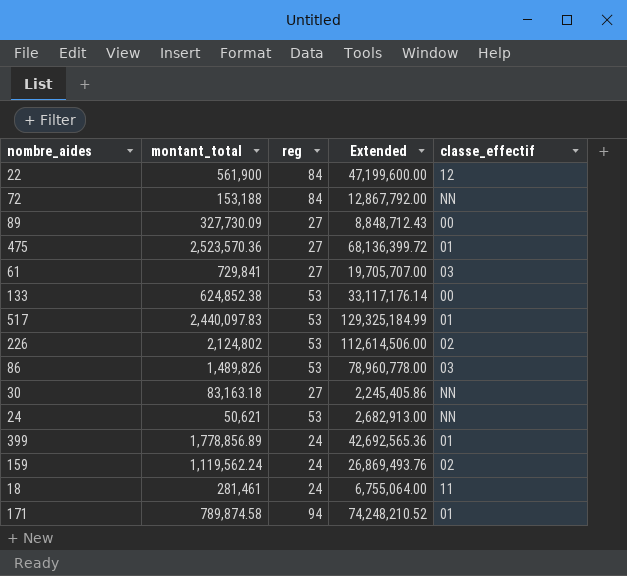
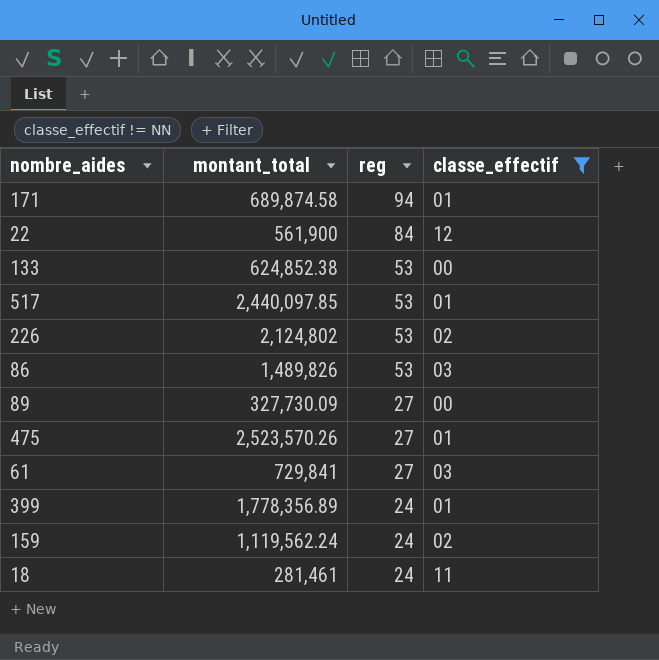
filter: none -> classe_effectif != NN
row order: none -> reg descending
column Extended | formula: [montant_total] * [reg] -> none
171 | montant_total: 789,874.58 -> 689,874.58
517 | montant_total: 2,440,097.83 -> 2,440,097.85
475 | montant_total: 2,523,570.36 -> 2,523,570.26
399 | montant_total: 1,778,856.89 -> 1,778,356.89

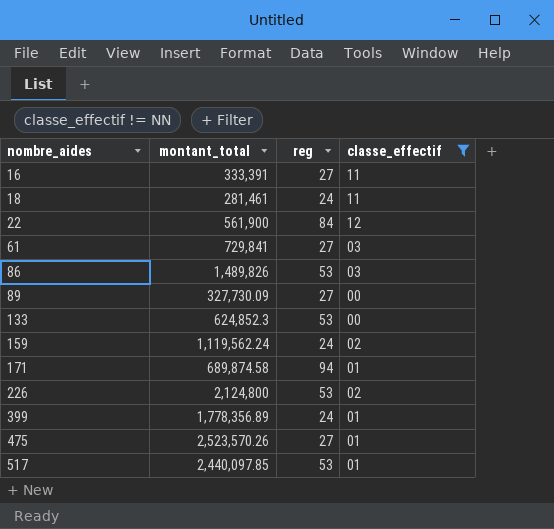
row order: reg descending -> nombre_aides ascending
row 16: none -> 333,391 | 27 | 11
133 | montant_total: 624,852.38 -> 624,852.3
226 | montant_total: 2,124,802 -> 2,124,800

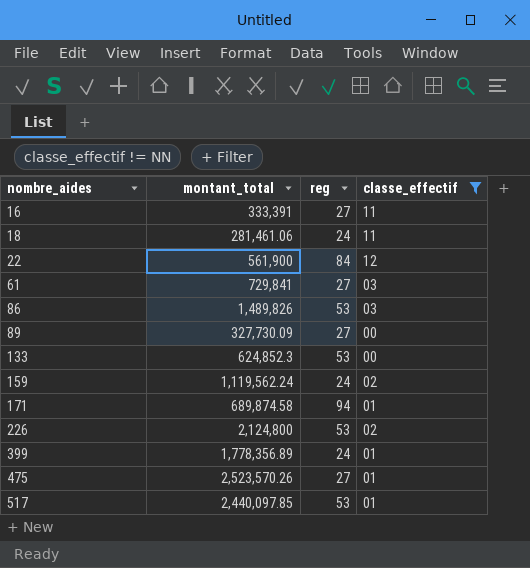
18 | montant_total: 281,461 -> 281,461.06

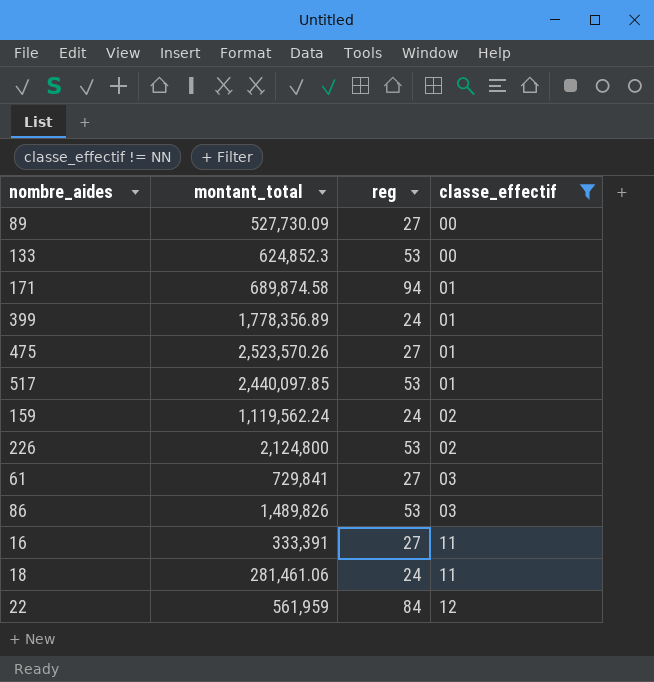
row order: nombre_aides ascending -> classe_effectif ascending
89 | montant_total: 327,730.09 -> 527,730.09
22 | montant_total: 561,900 -> 561,959

